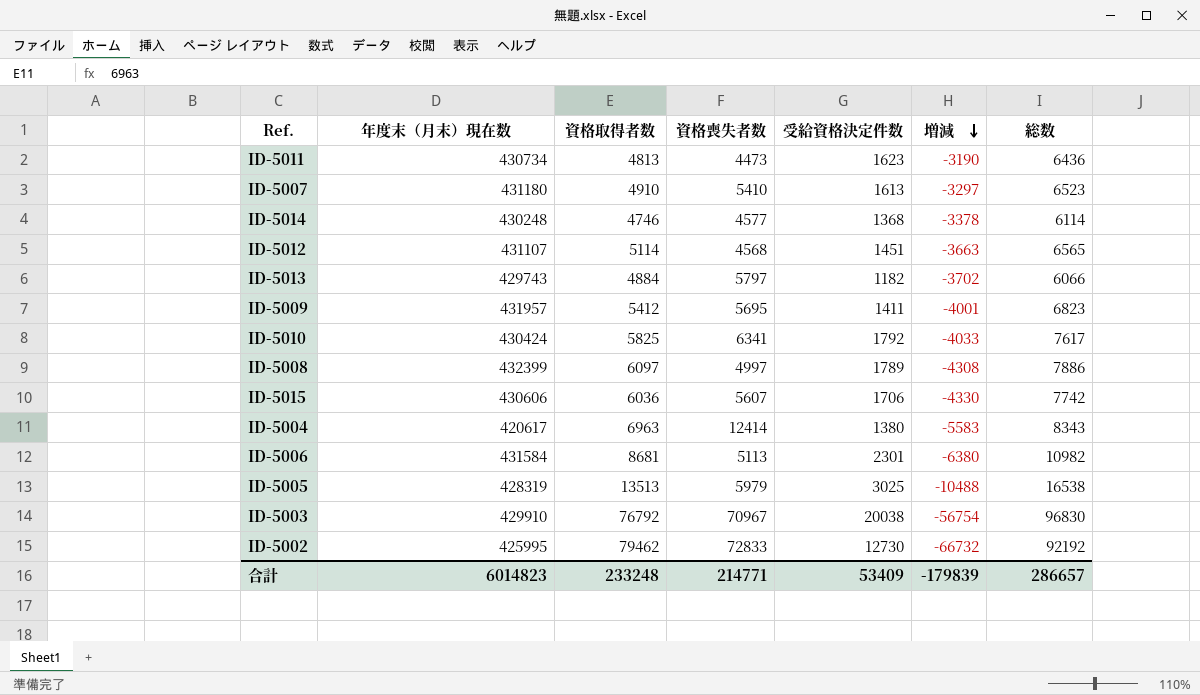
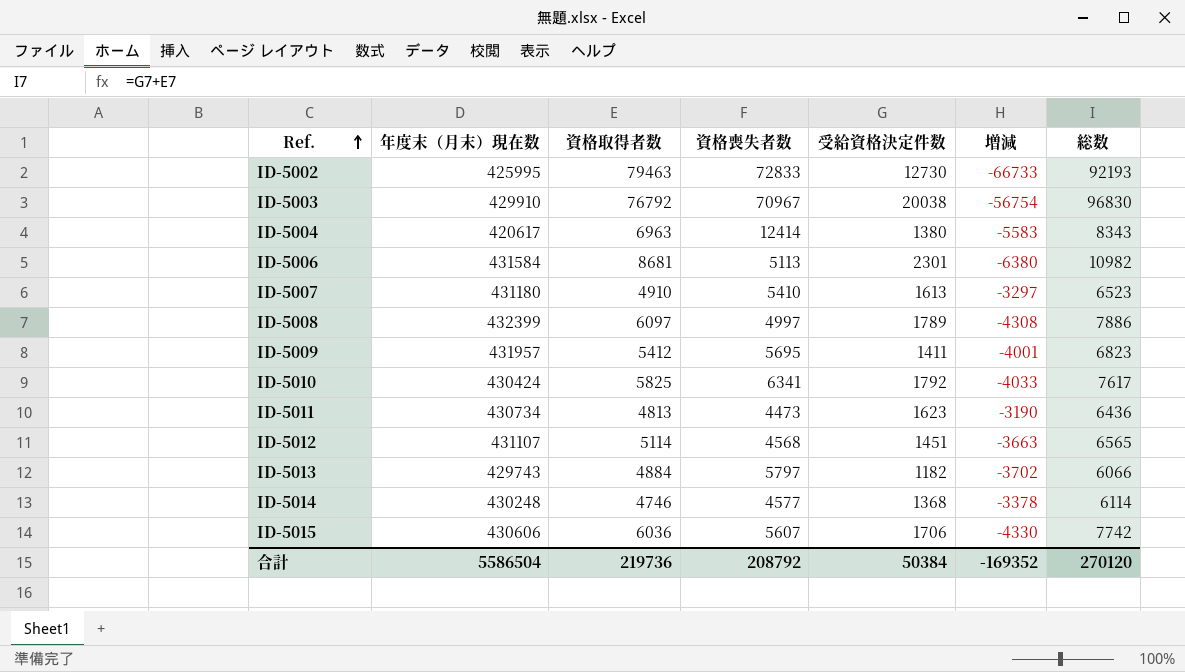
row order: 増減 descending -> Ref. ascending
row ID-5005: 428319 | 13513 | 5979 | 3025 | -10488 | 16538 -> none
ID-5002 | 資格取得者数: 79462 -> 79463
ID-5002 | 増減: -66732 -> -66733
ID-5002 | 総数: 92192 -> 92193
合計 | 年度末（月末）現在数: 6014823 -> 5586504
合計 | 資格取得者数: 233248 -> 219736
合計 | 資格喪失者数: 214771 -> 208792
合計 | 受給資格決定件数: 53409 -> 50384
合計 | 増減: -179839 -> -169352
合計 | 総数: 286657 -> 270120

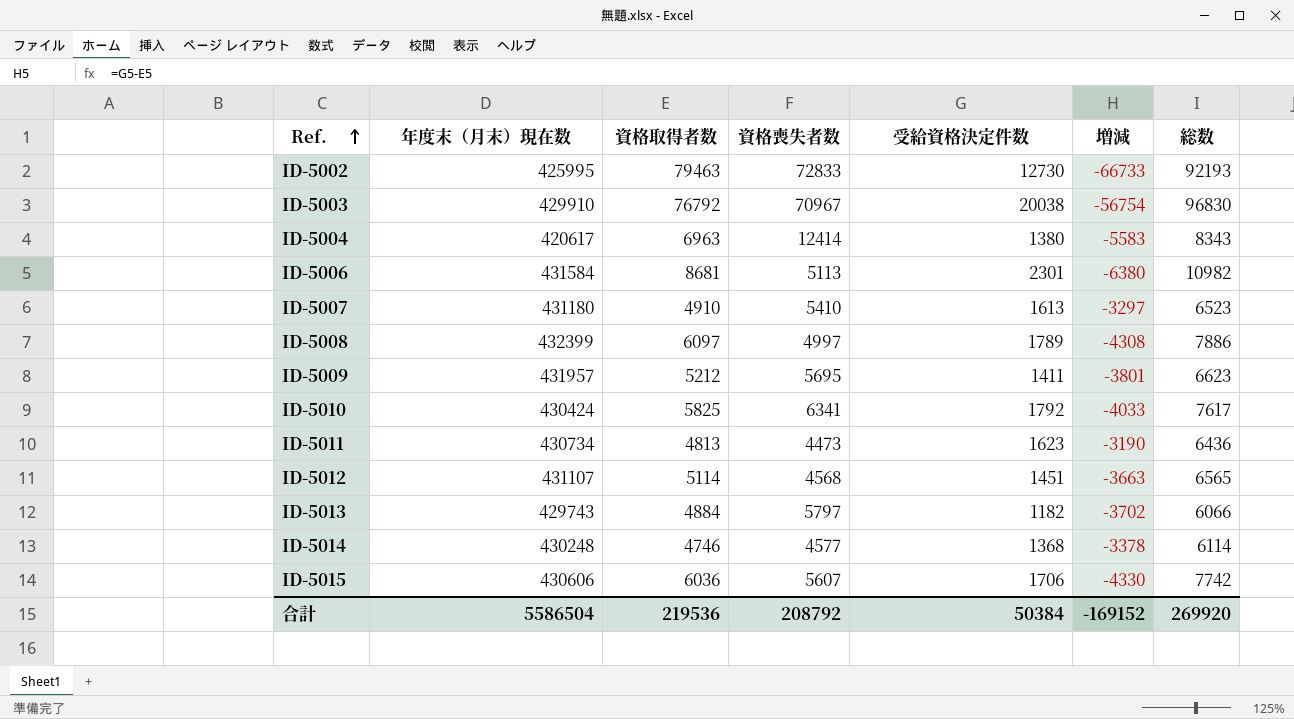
ID-5009 | 資格取得者数: 5412 -> 5212
ID-5009 | 増減: -4001 -> -3801
ID-5009 | 総数: 6823 -> 6623
合計 | 資格取得者数: 219736 -> 219536
合計 | 増減: -169352 -> -169152
合計 | 総数: 270120 -> 269920

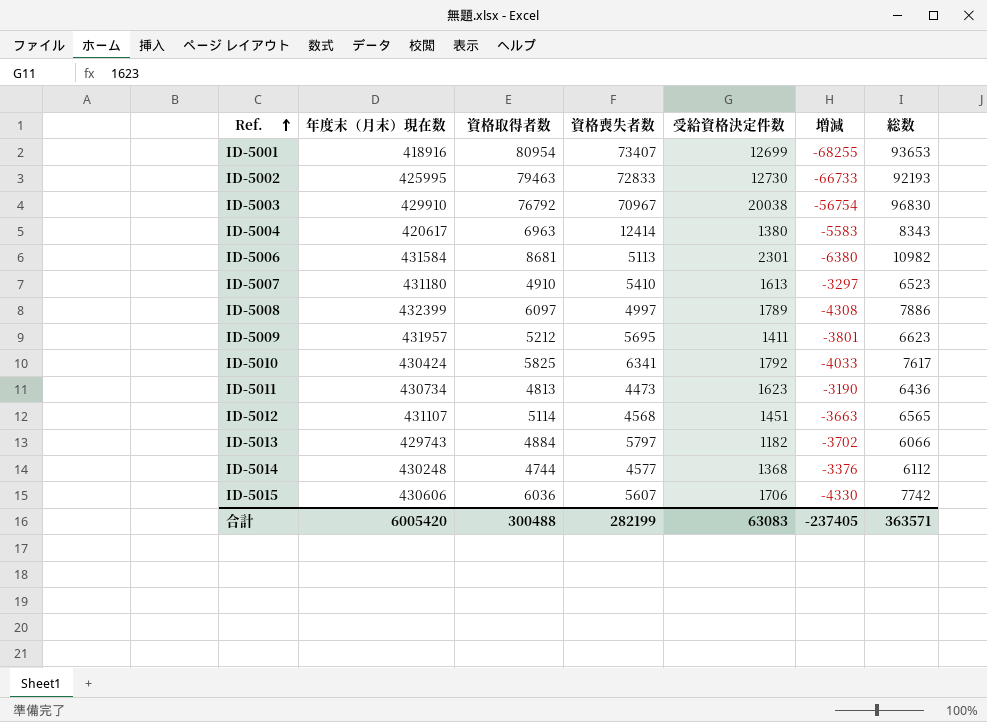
row ID-5001: none -> 418916 | 80954 | 73407 | 12699 | -68255 | 93653
ID-5014 | 資格取得者数: 4746 -> 4744
ID-5014 | 増減: -3378 -> -3376
ID-5014 | 総数: 6114 -> 6112
合計 | 年度末（月末）現在数: 5586504 -> 6005420
合計 | 資格取得者数: 219536 -> 300488
合計 | 資格喪失者数: 208792 -> 282199
合計 | 受給資格決定件数: 50384 -> 63083
合計 | 増減: -169152 -> -237405
合計 | 総数: 269920 -> 363571

